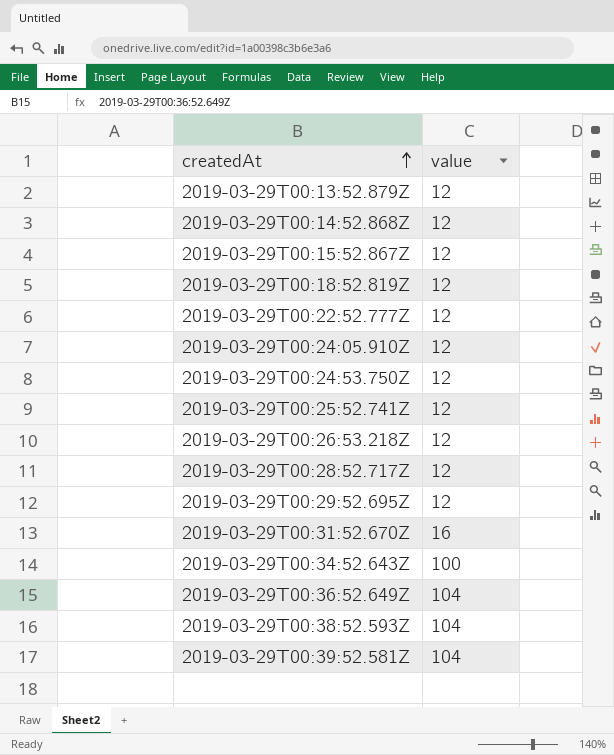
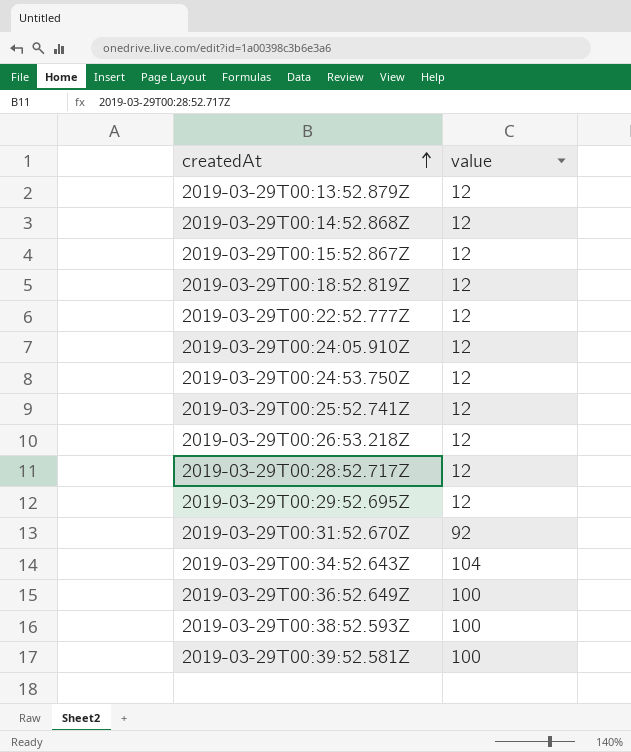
2019-03-29T00:31:52.670Z | value: 16 -> 92
2019-03-29T00:34:52.643Z | value: 100 -> 104
2019-03-29T00:36:52.649Z | value: 104 -> 100
2019-03-29T00:38:52.593Z | value: 104 -> 100
2019-03-29T00:39:52.581Z | value: 104 -> 100

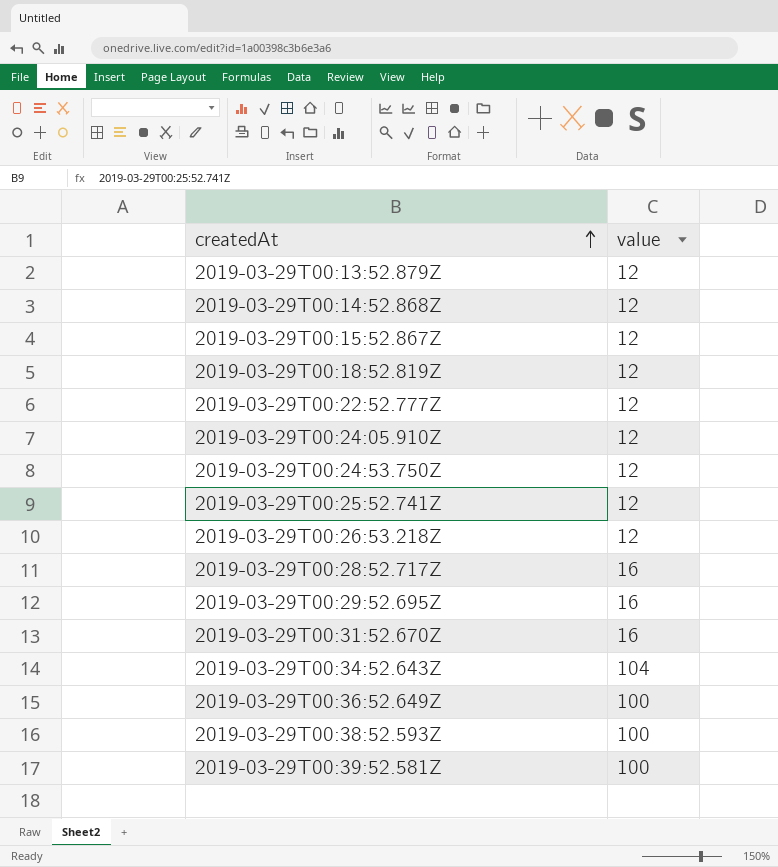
2019-03-29T00:28:52.717Z | value: 12 -> 16
2019-03-29T00:29:52.695Z | value: 12 -> 16
2019-03-29T00:31:52.670Z | value: 92 -> 16

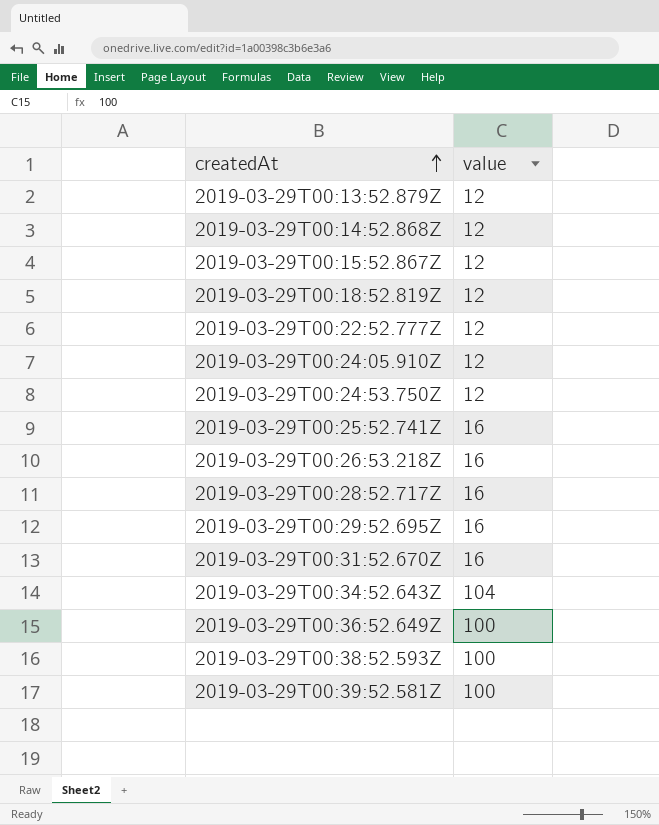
2019-03-29T00:25:52.741Z | value: 12 -> 16
2019-03-29T00:26:53.218Z | value: 12 -> 16

